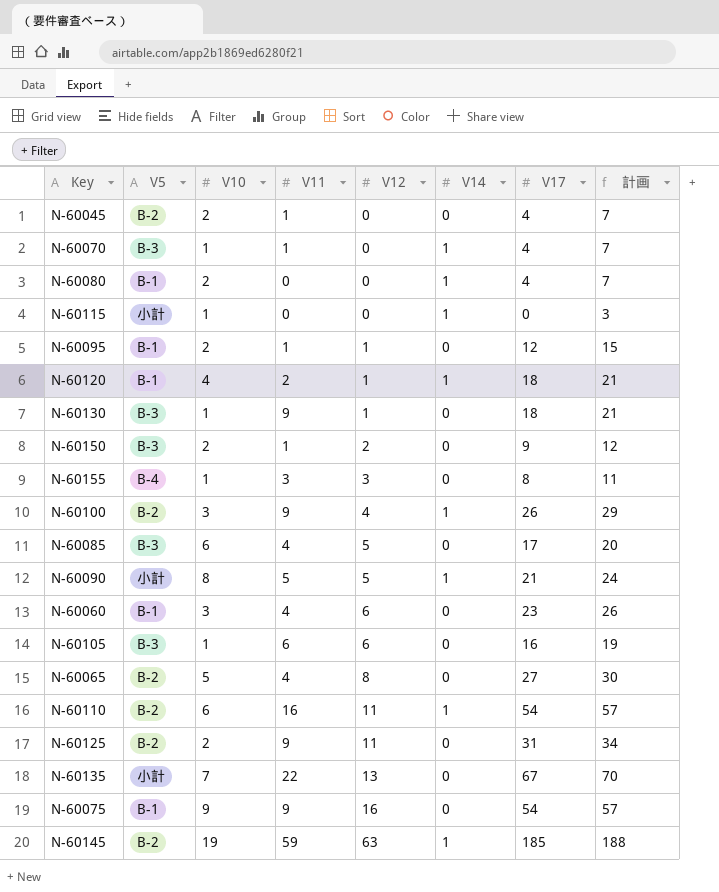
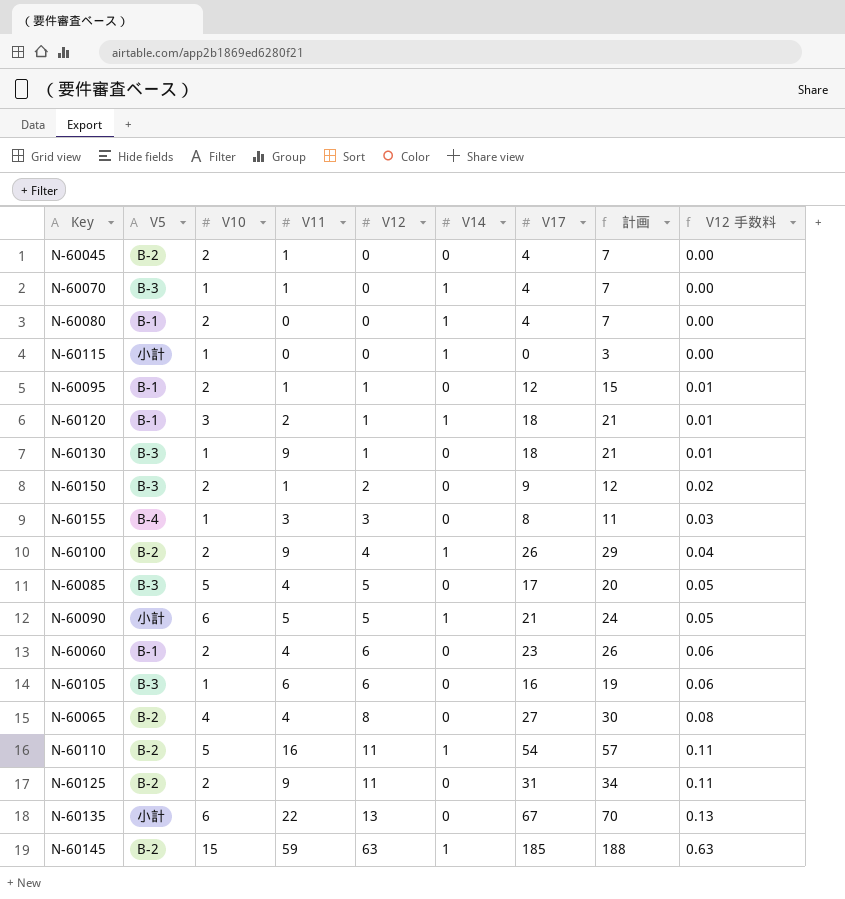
column V12 手数料 | formula: none -> [V12] * 0.01
row N-60075: B-1 | 9 | 9 | 16 | 0 | 54 | 57 -> none
N-60120 | V10: 4 -> 3
N-60100 | V10: 3 -> 2
N-60085 | V10: 6 -> 5
N-60090 | V10: 8 -> 6
N-60060 | V10: 3 -> 2
N-60065 | V10: 5 -> 4
N-60110 | V10: 6 -> 5
N-60135 | V10: 7 -> 6
N-60145 | V10: 19 -> 15

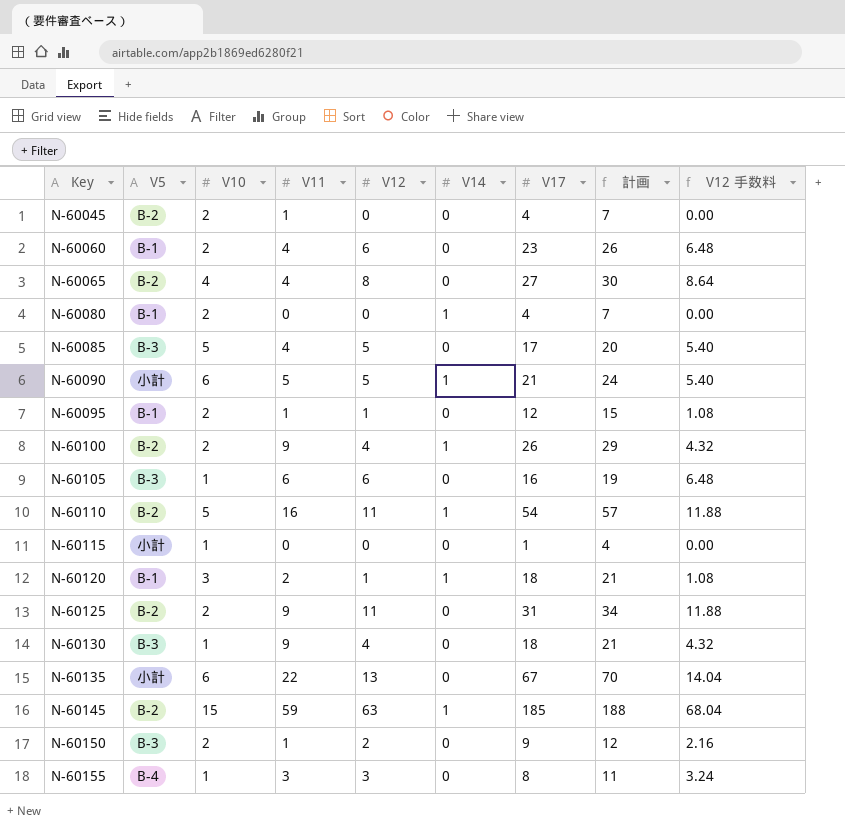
row order: V12 ascending -> Key ascending
column V12 手数料 | formula: [V12] * 0.01 -> [V12] * 1.08
row N-60070: B-3 | 1 | 1 | 0 | 1 | 4 | 7 | 0.00 -> none
N-60115 | V14: 1 -> 0
N-60115 | V17: 0 -> 1
N-60115 | 計画: 3 -> 4
N-60130 | V12: 1 -> 4

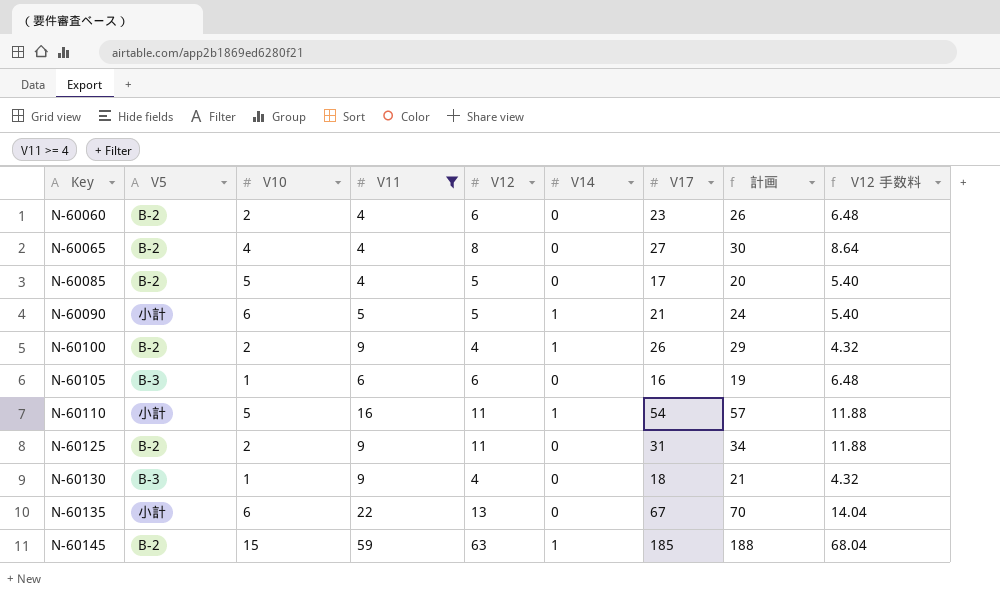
filter: none -> V11 >= 4
N-60060 | V5: B-1 -> B-2
N-60085 | V5: B-3 -> B-2
N-60110 | V5: B-2 -> 小計

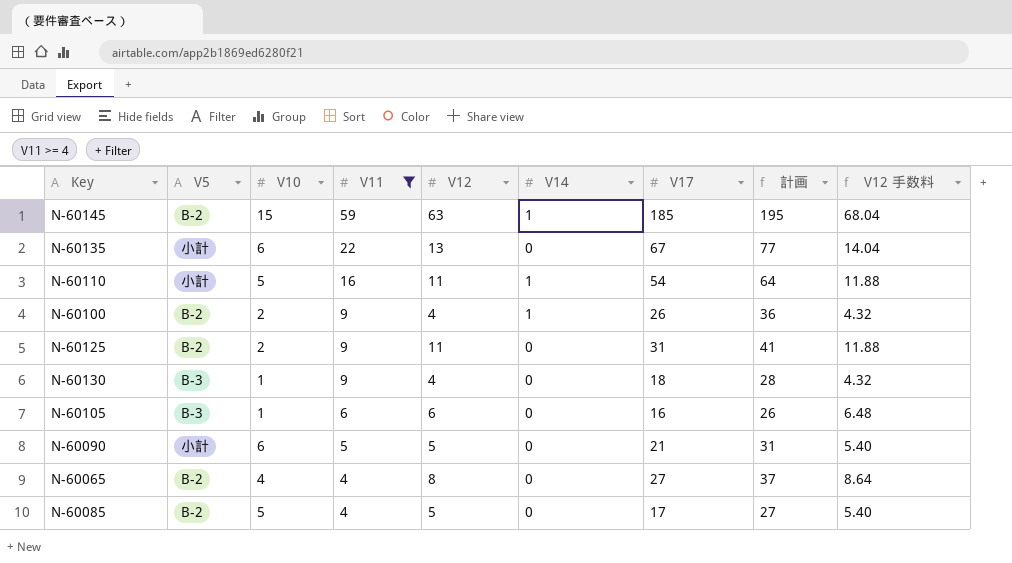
row order: Key ascending -> V11 descending
column 計画 | formula: [V17] + 3 -> [V17] + 10
row N-60060: B-2 | 2 | 4 | 6 | 0 | 23 | 26 | 6.48 -> none
N-60090 | V14: 1 -> 0

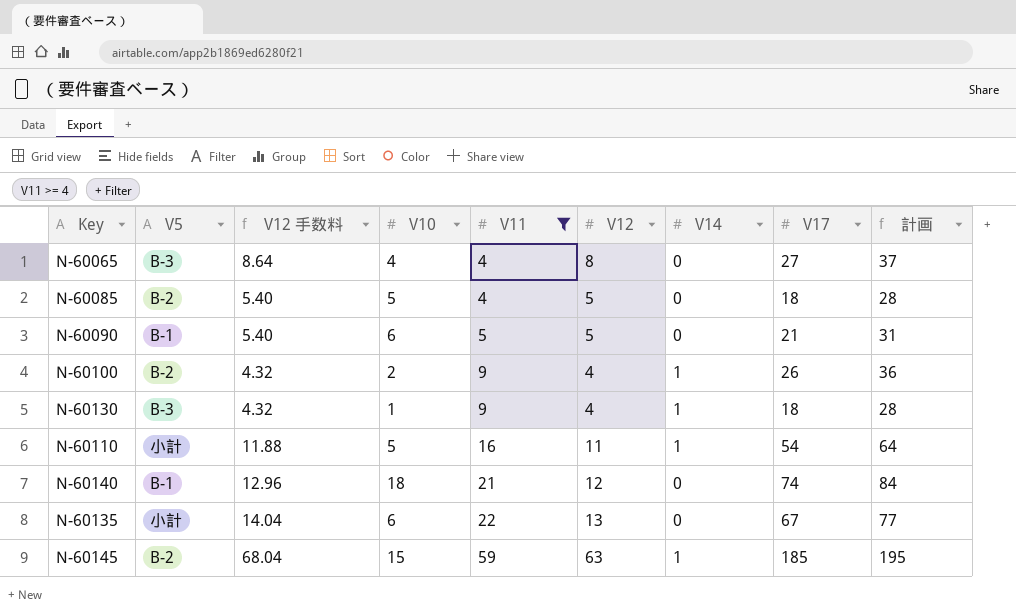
row order: V11 descending -> V11 ascending
column V12 手数料 | position: 9 -> 3
row N-60125: B-2 | 2 | 9 | 11 | 0 | 31 | 41 | 11.88 -> none
row N-60105: B-3 | 1 | 6 | 6 | 0 | 16 | 26 | 6.48 -> none
N-60065 | V5: B-2 -> B-3
N-60085 | V17: 17 -> 18
N-60085 | 計画: 27 -> 28
N-60090 | V5: 小計 -> B-1
N-60130 | V14: 0 -> 1
row N-60140: none -> B-1 | 12.96 | 18 | 21 | 12 | 0 | 74 | 84

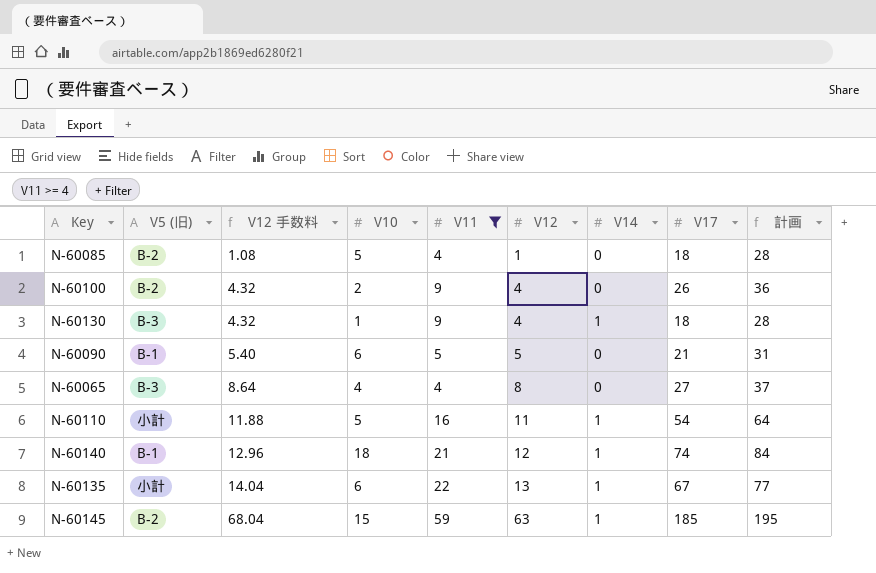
row order: V11 ascending -> V12 手数料 ascending
column name: V5 -> V5 (旧)
N-60085 | V12 手数料: 5.40 -> 1.08
N-60085 | V12: 5 -> 1
N-60100 | V14: 1 -> 0
N-60140 | V14: 0 -> 1
N-60135 | V14: 0 -> 1

